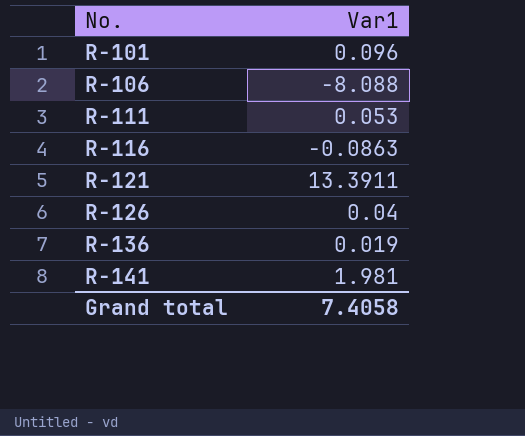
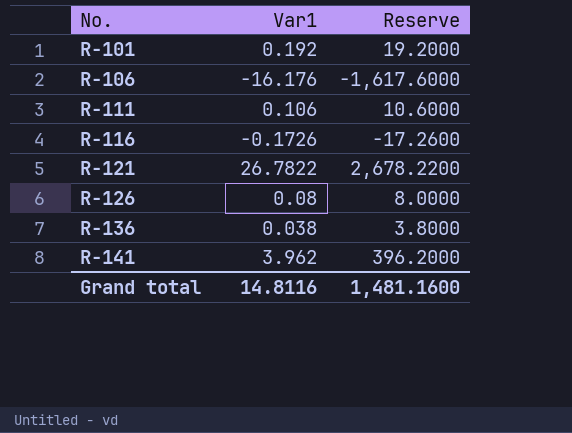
column Reserve | formula: none -> [Var1] * 100
R-101 | Var1: 0.096 -> 0.192
R-106 | Var1: -8.088 -> -16.176
R-111 | Var1: 0.053 -> 0.106
R-116 | Var1: -0.0863 -> -0.1726
R-121 | Var1: 13.3911 -> 26.7822
R-126 | Var1: 0.04 -> 0.08
R-136 | Var1: 0.019 -> 0.038
R-141 | Var1: 1.981 -> 3.962
Grand total | Var1: 7.4058 -> 14.8116

